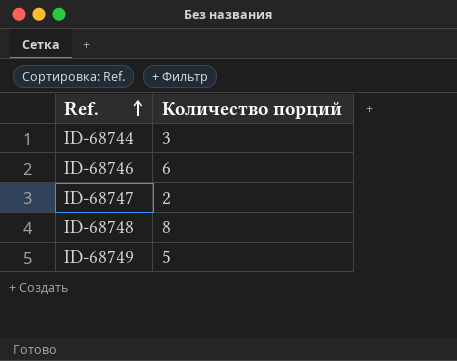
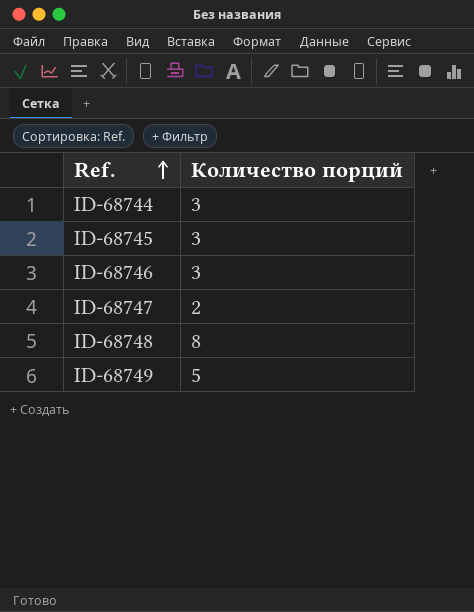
row ID-68745: none -> 3
ID-68746 | Количество порций: 6 -> 3

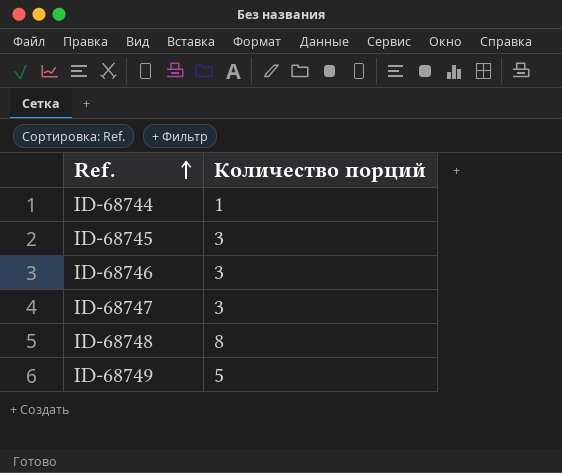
ID-68744 | Количество порций: 3 -> 1
ID-68747 | Количество порций: 2 -> 3

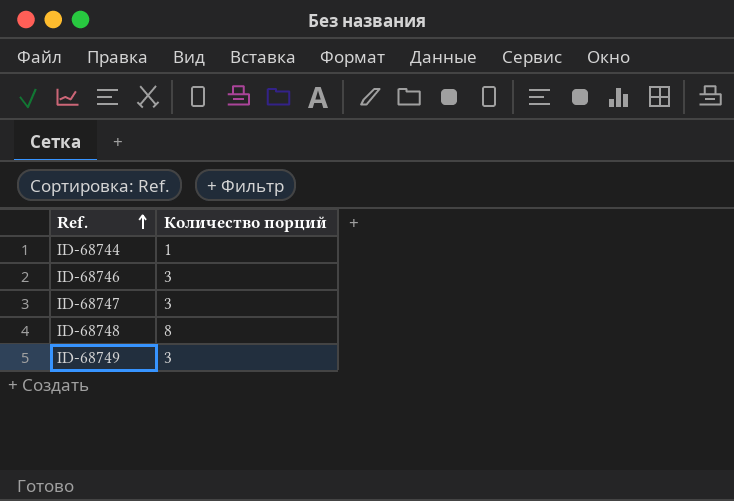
row ID-68745: 3 -> none
ID-68749 | Количество порций: 5 -> 3

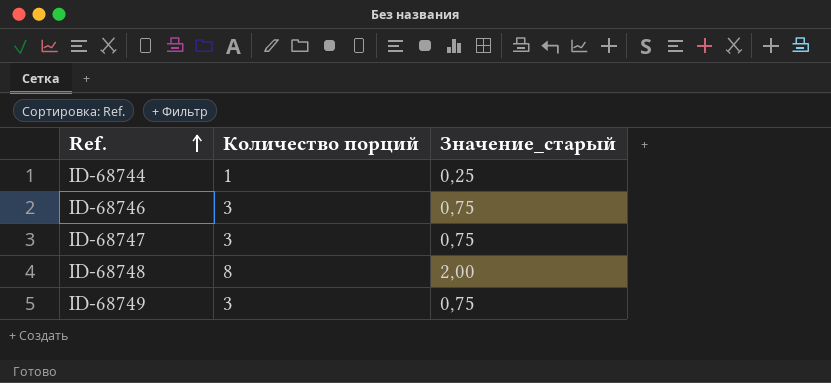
column Значение_старый | formula: none -> [Количество порций] * 0,25

